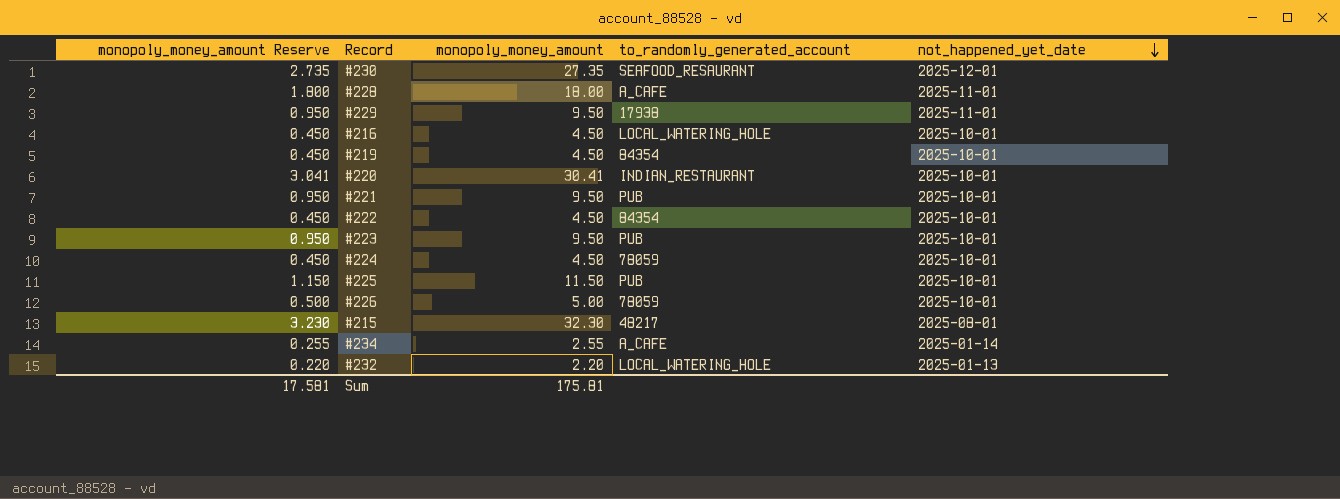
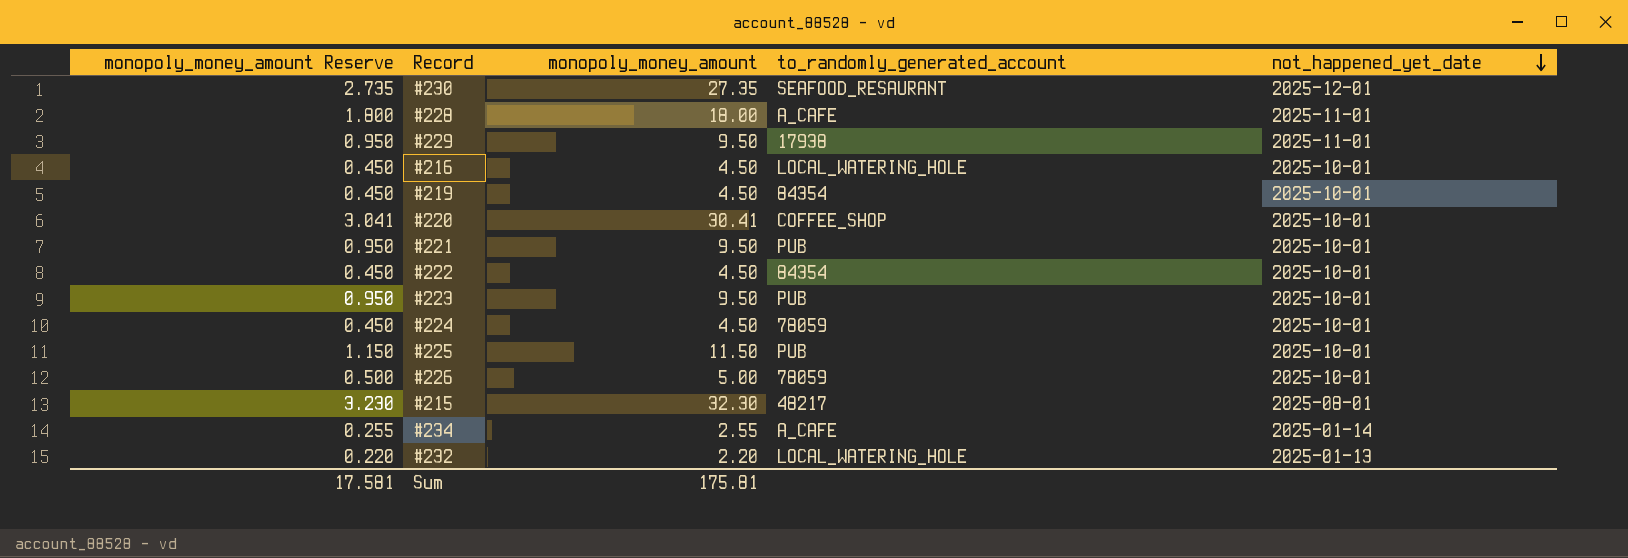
#220 | to_randomly_generated_account: INDIAN_RESTAURANT -> COFFEE_SHOP

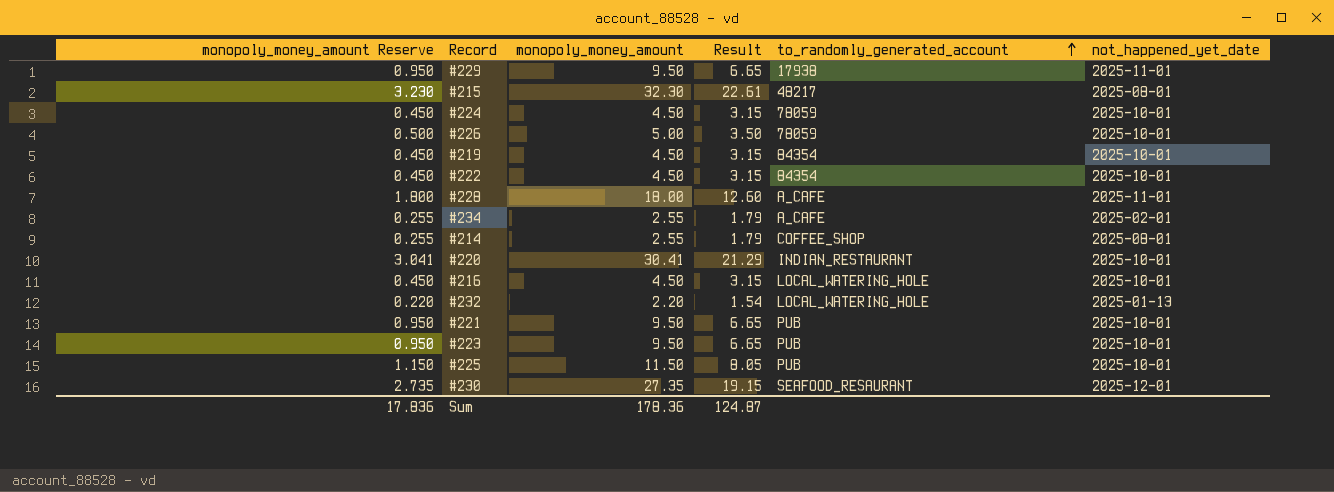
row order: not_happened_yet_date descending -> to_randomly_generated_account ascending
column Result | formula: none -> [monopoly_money_amount] * 0.7
#234 | not_happened_yet_date: 2025-01-14 -> 2025-02-01
row #214: none -> 0.255 | 2.55 | 1.79 | COFFEE_SHOP | 2025-08-01
#220 | to_randomly_generated_account: COFFEE_SHOP -> INDIAN_RESTAURANT
Sum | monopoly_money_amount Reserve: 17.581 -> 17.836
Sum | monopoly_money_amount: 175.81 -> 178.36

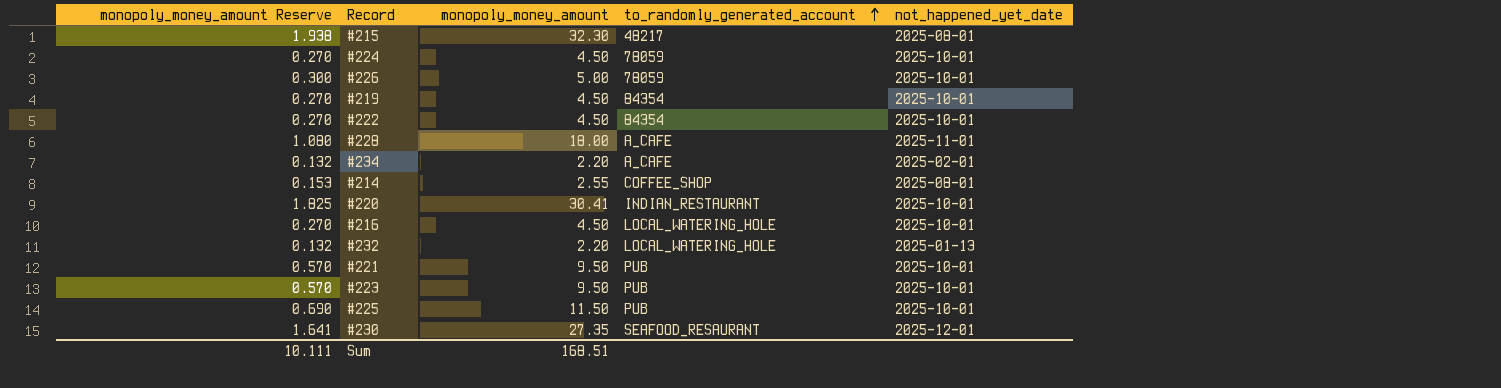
column Result | formula: [monopoly_money_amount] * 0.7 -> none
column monopoly_money_amount Reserve | formula: [monopoly_money_amount] * 0.1 -> [monopoly_money_amount] * 0.06
row #229: 0.950 | 9.50 | 6.65 | 17938 | 2025-11-01 -> none
#234 | monopoly_money_amount: 2.55 -> 2.20
Sum | monopoly_money_amount Reserve: 17.836 -> 10.111
Sum | monopoly_money_amount: 178.36 -> 168.51

